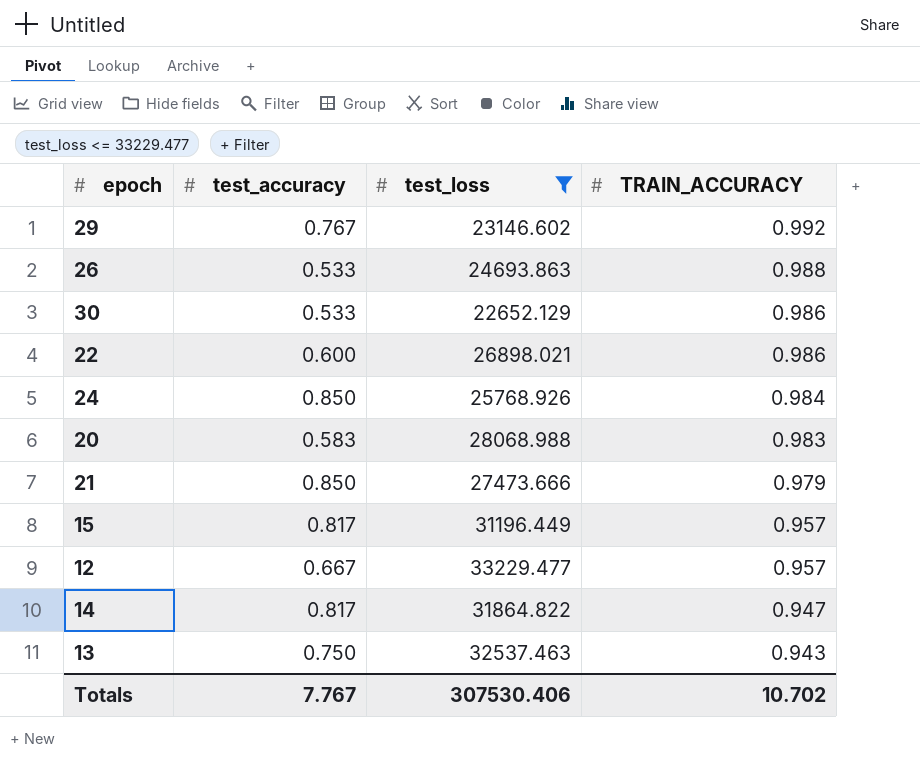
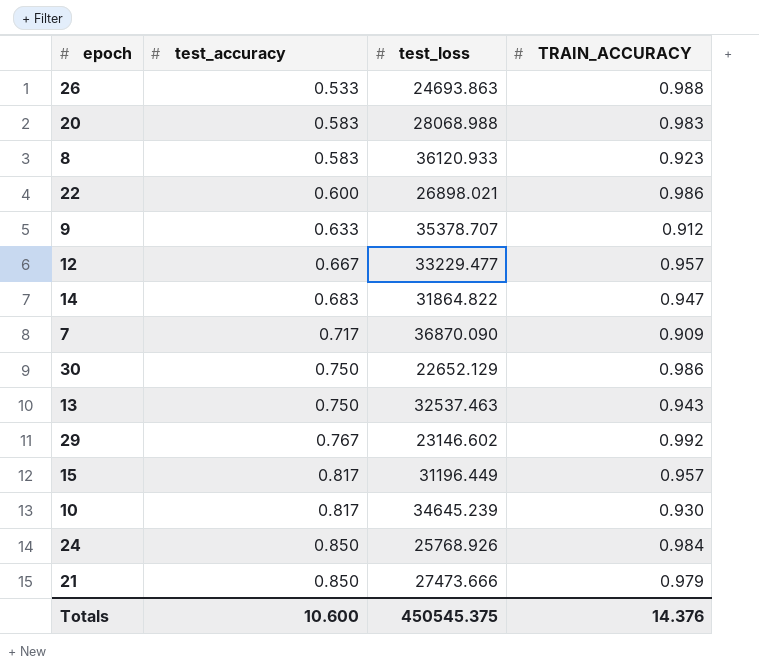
filter: test_loss <= 33229.477 -> none
row order: TRAIN_ACCURACY descending -> test_accuracy ascending
14 | test_accuracy: 0.817 -> 0.683
30 | test_accuracy: 0.533 -> 0.750
Totals | test_accuracy: 7.767 -> 10.600
Totals | test_loss: 307530.406 -> 450545.375
Totals | TRAIN_ACCURACY: 10.702 -> 14.376

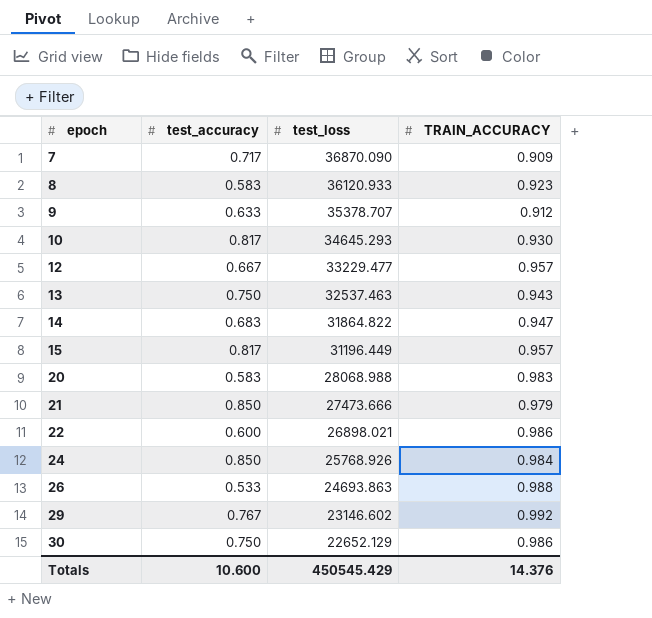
row order: test_accuracy ascending -> epoch ascending
10 | test_loss: 34645.239 -> 34645.293
Totals | test_loss: 450545.375 -> 450545.429

